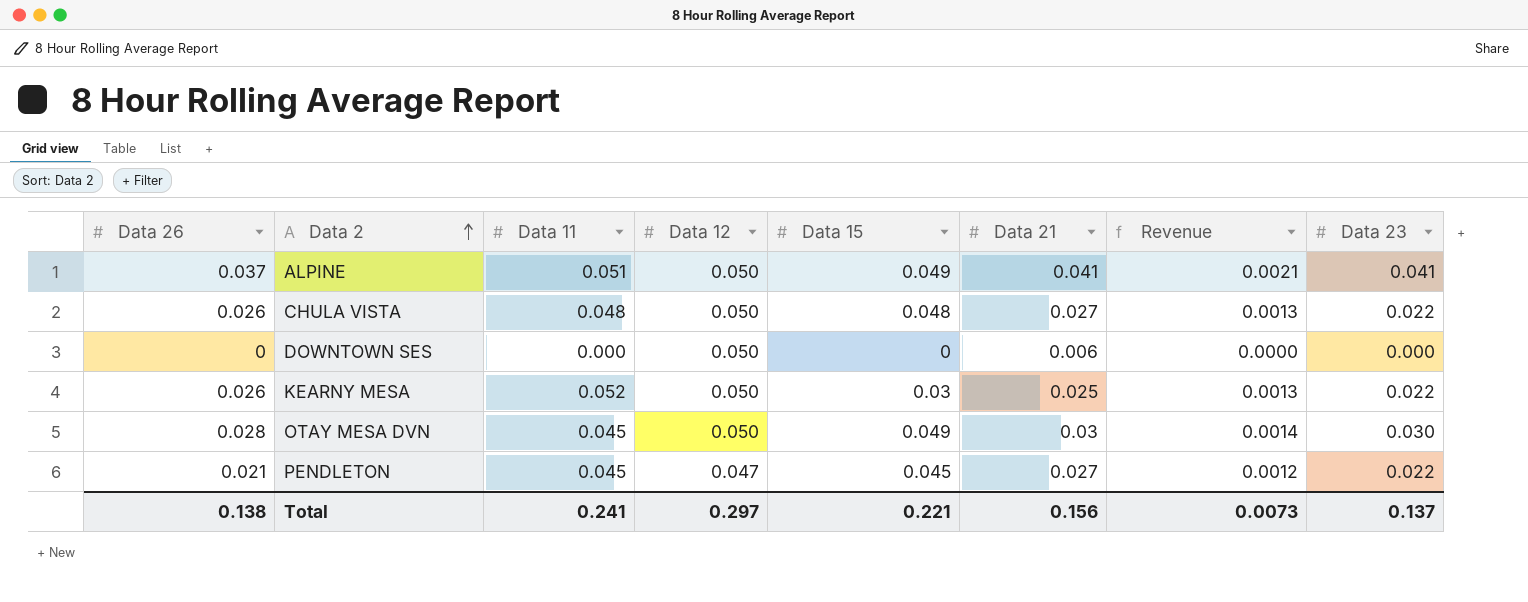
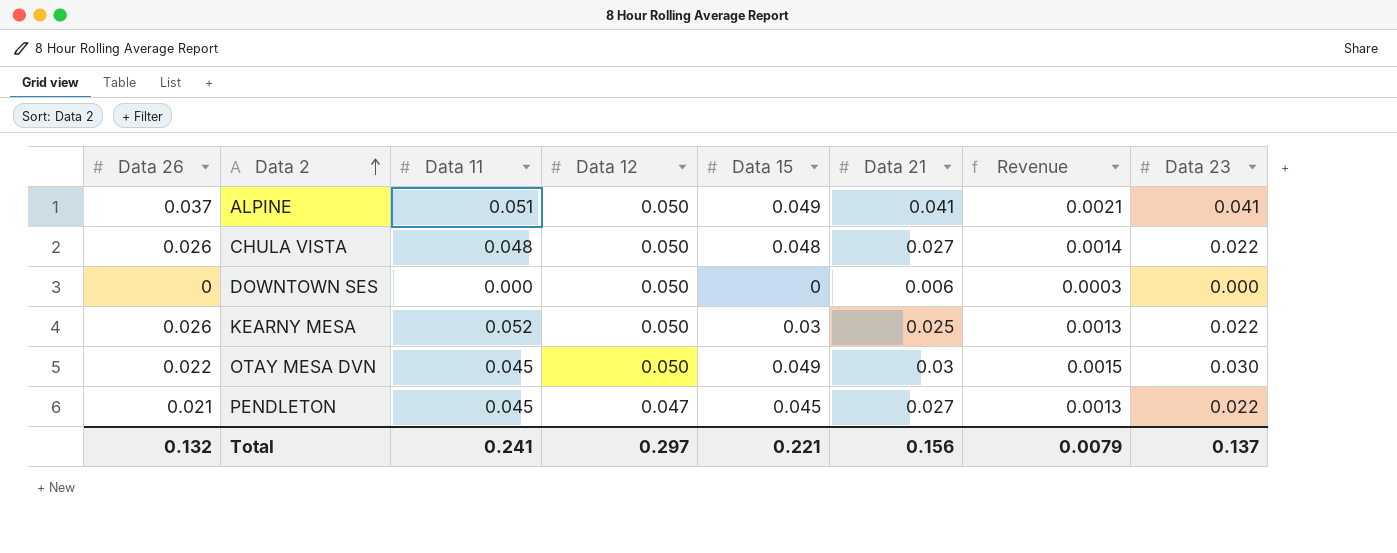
column Revenue | formula: [Data 11] * [Data 21] -> [Data 12] * [Data 21]
OTAY MESA DVN | Data 26: 0.028 -> 0.022
Total | Data 26: 0.138 -> 0.132
Total | Revenue: 0.0073 -> 0.0079

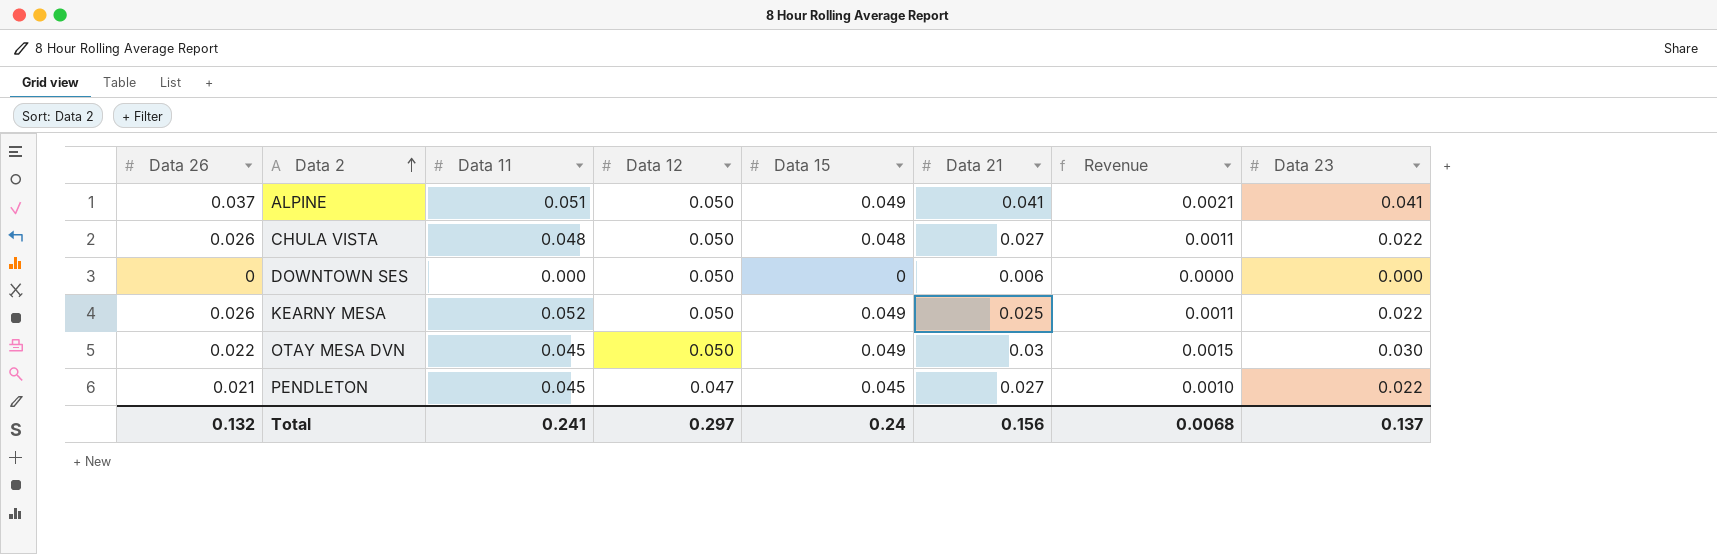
column Revenue | formula: [Data 12] * [Data 21] -> [Data 12] * [Data 23]
KEARNY MESA | Data 15: 0.03 -> 0.049
Total | Data 15: 0.221 -> 0.24
Total | Revenue: 0.0079 -> 0.0068

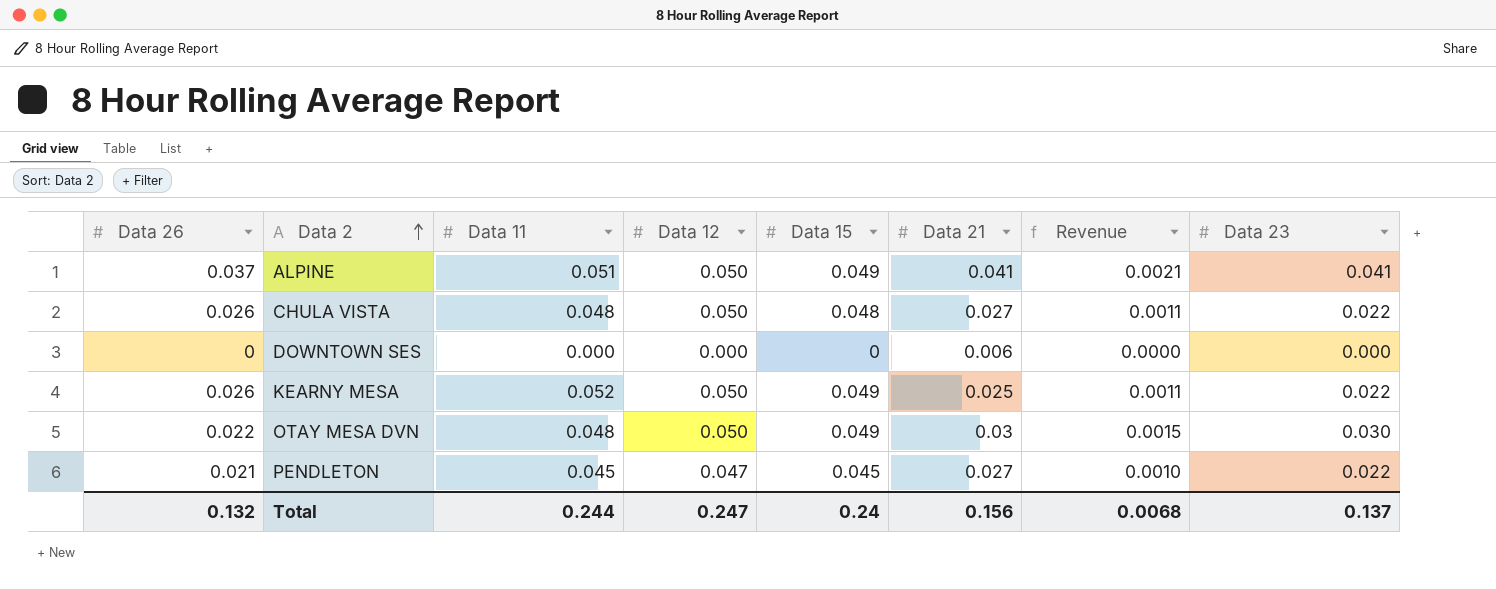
DOWNTOWN SES | Data 12: 0.050 -> 0.000
OTAY MESA DVN | Data 11: 0.045 -> 0.048
Total | Data 11: 0.241 -> 0.244
Total | Data 12: 0.297 -> 0.247

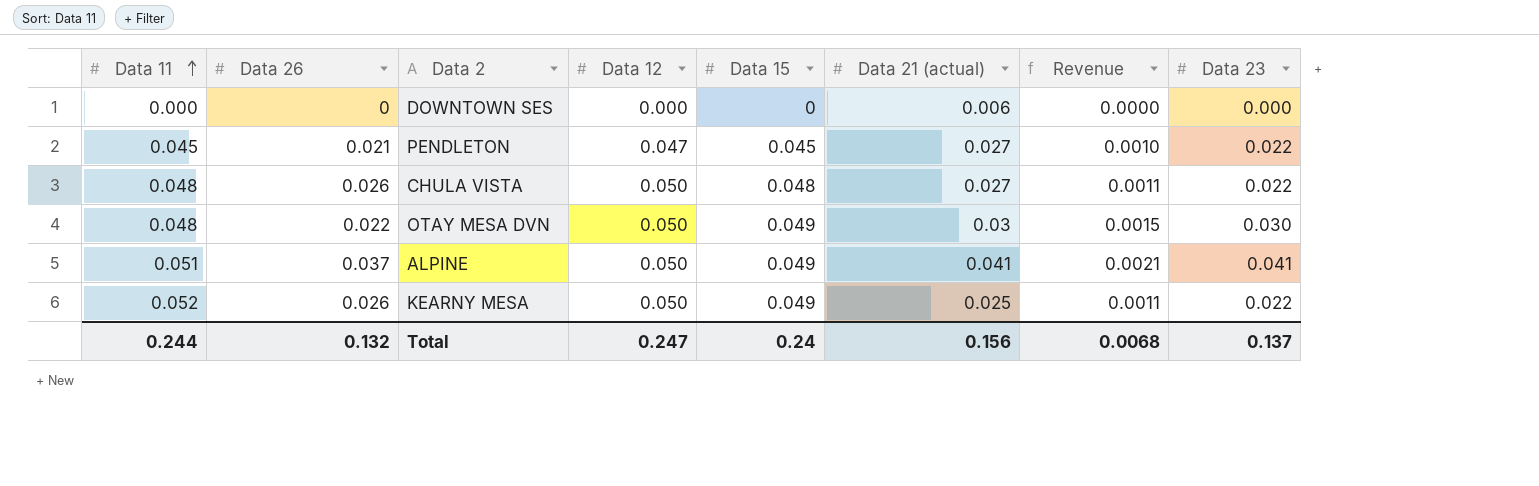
row order: Data 2 ascending -> Data 11 ascending
column Data 11 | position: 3 -> 1
column name: Data 21 -> Data 21 (actual)

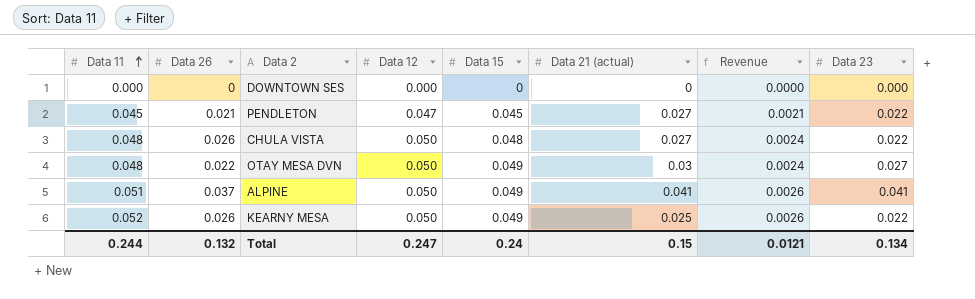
column Revenue | formula: [Data 12] * [Data 23] -> [Data 11] * [Data 12]
DOWNTOWN SES | Data 21 (actual): 0.006 -> 0
OTAY MESA DVN | Data 23: 0.030 -> 0.027
Total | Data 21 (actual): 0.156 -> 0.15
Total | Revenue: 0.0068 -> 0.0121
Total | Data 23: 0.137 -> 0.134

